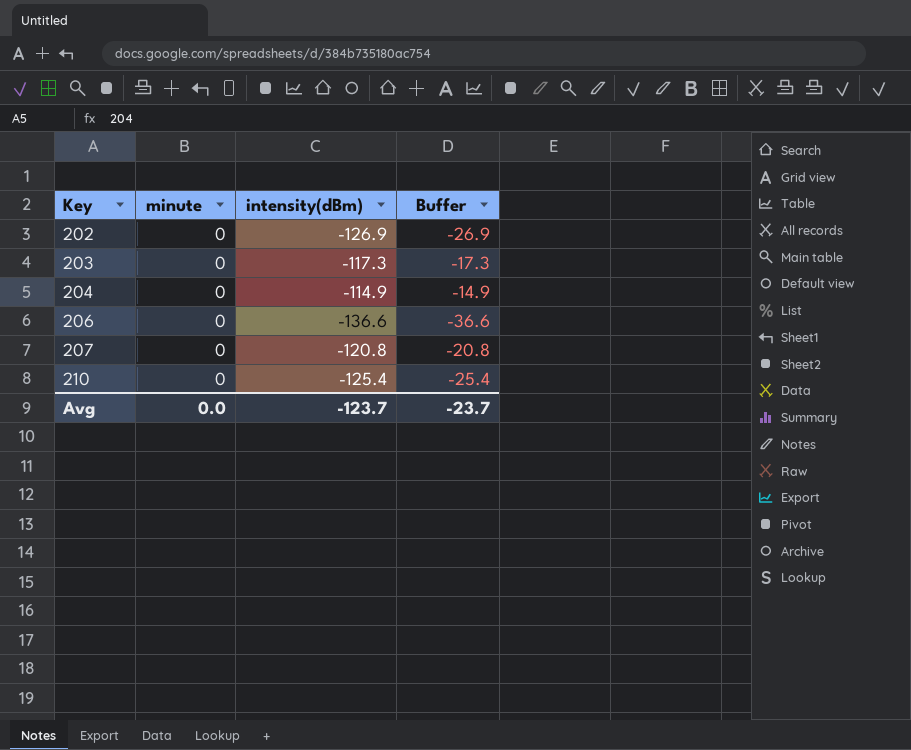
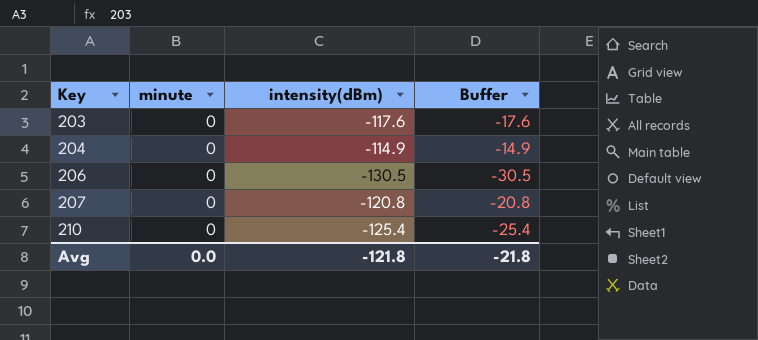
row 202: 0 | -126.9 | -26.9 -> none
203 | intensity(dBm): -117.3 -> -117.6
203 | Buffer: -17.3 -> -17.6
206 | intensity(dBm): -136.6 -> -130.5
206 | Buffer: -36.6 -> -30.5
Avg | intensity(dBm): -123.7 -> -121.8
Avg | Buffer: -23.7 -> -21.8

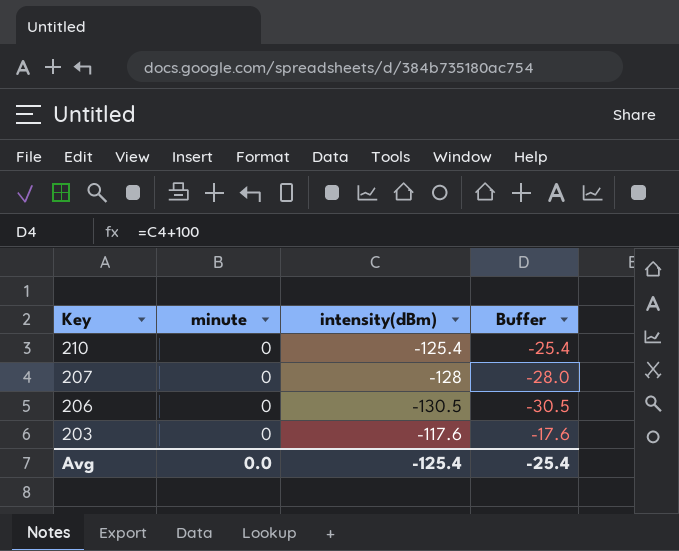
row order: Key ascending -> Key descending
row 204: 0 | -114.9 | -14.9 -> none
207 | intensity(dBm): -120.8 -> -128
207 | Buffer: -20.8 -> -28.0
Avg | intensity(dBm): -121.8 -> -125.4
Avg | Buffer: -21.8 -> -25.4

